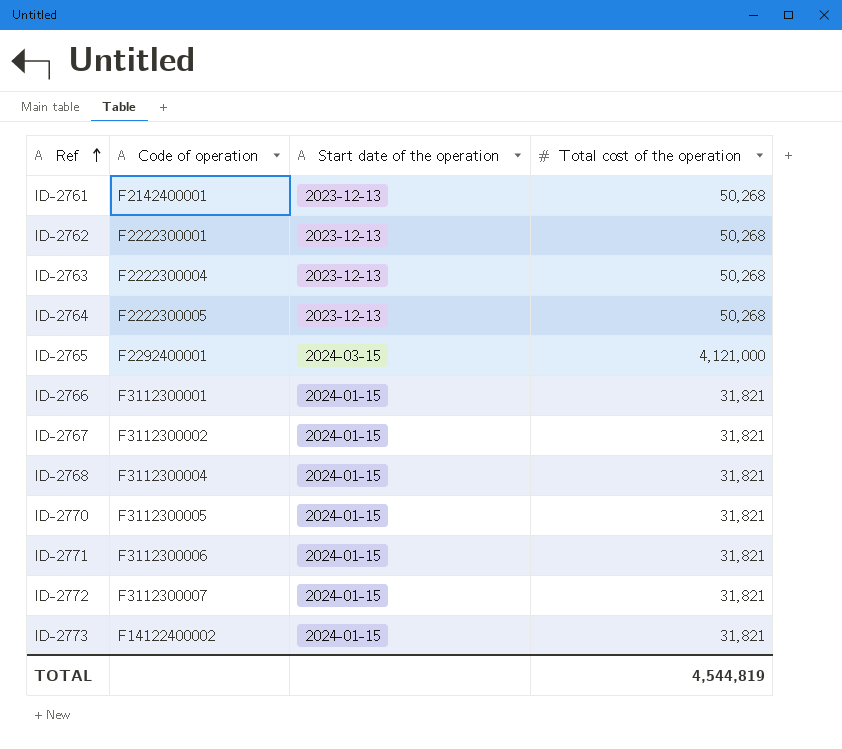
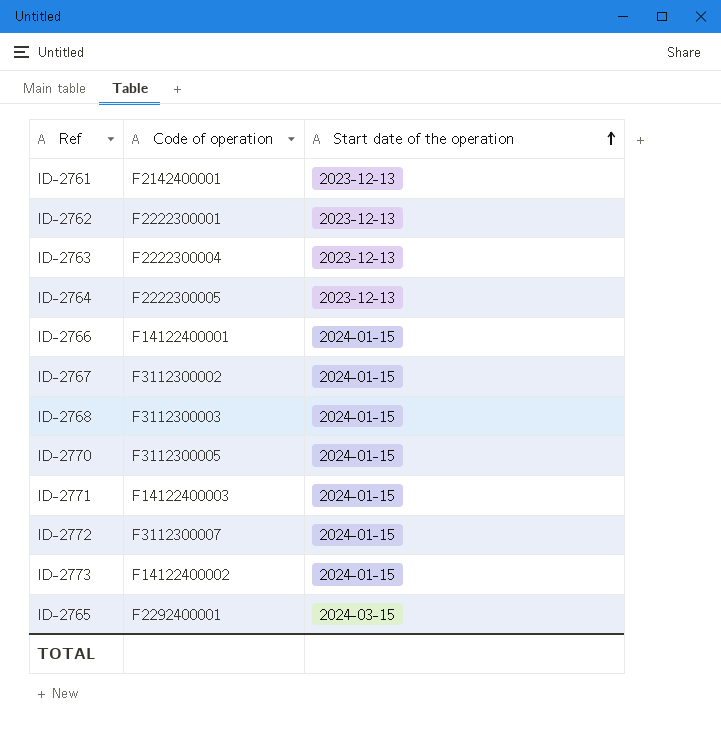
row order: Ref ascending -> Start date of the operation ascending
column Total cost of the operation | position: 4 -> none
ID-2766 | Code of operation: F3112300001 -> F14122400001
ID-2768 | Code of operation: F3112300004 -> F3112300003
ID-2771 | Code of operation: F3112300006 -> F14122400003

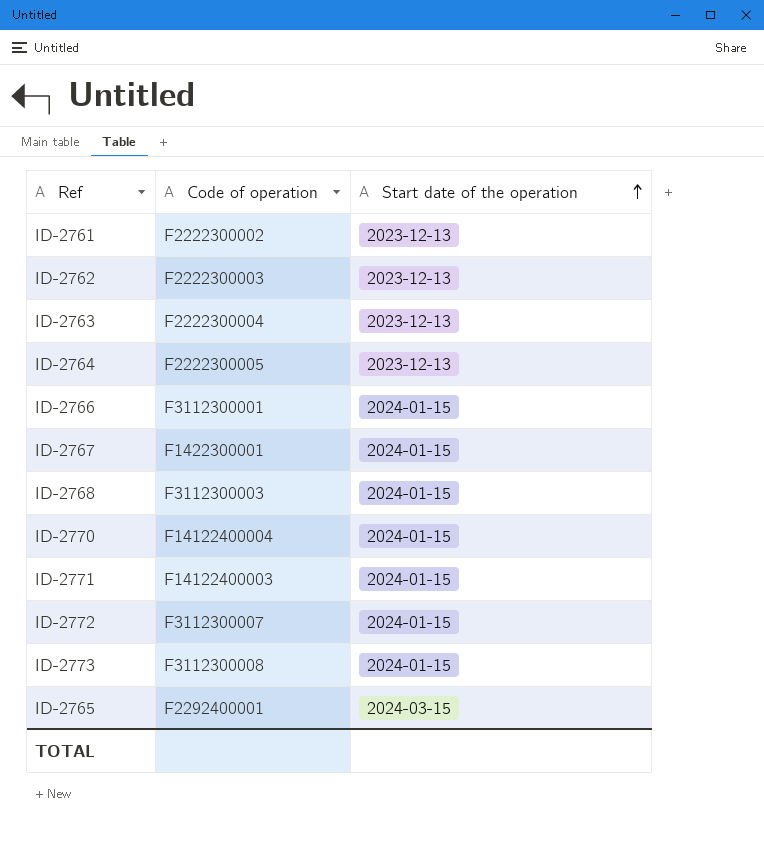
ID-2761 | Code of operation: F2142400001 -> F2222300002
ID-2762 | Code of operation: F2222300001 -> F2222300003
ID-2766 | Code of operation: F14122400001 -> F3112300001
ID-2767 | Code of operation: F3112300002 -> F1422300001
ID-2770 | Code of operation: F3112300005 -> F14122400004
ID-2773 | Code of operation: F14122400002 -> F3112300008

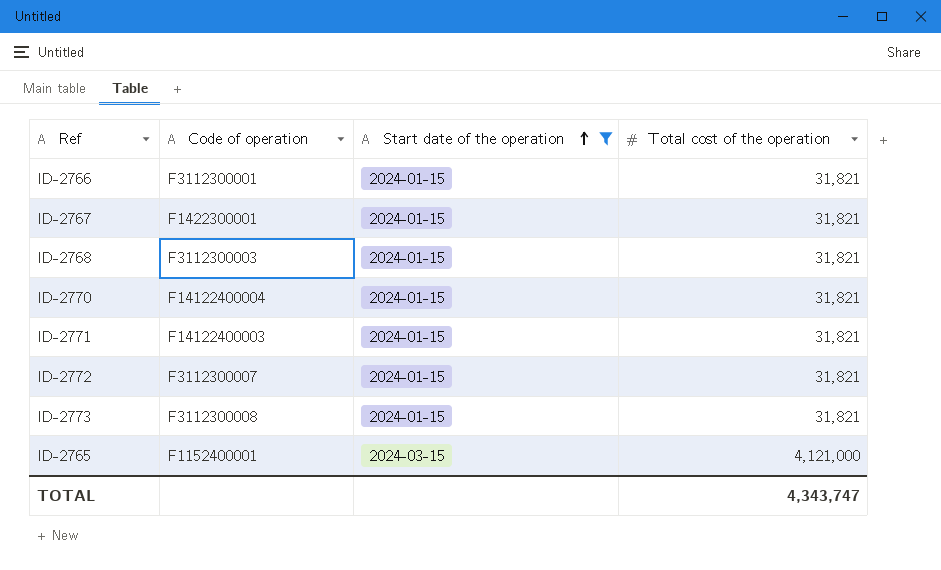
filter: none -> Start date of the operation != 2023-12-13
column Total cost of the operation | position: none -> 4
ID-2765 | Code of operation: F2292400001 -> F1152400001

